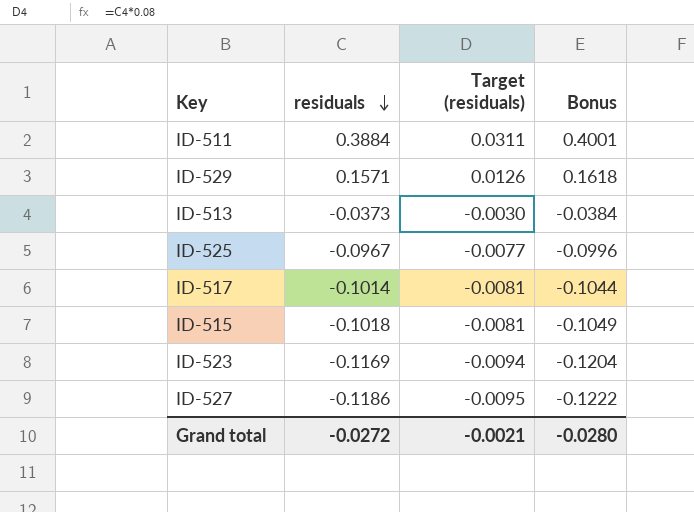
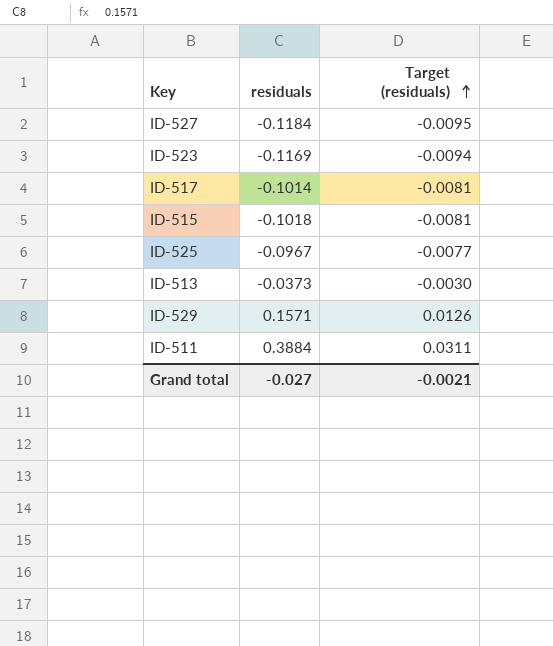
row order: residuals descending -> Target (residuals) ascending
column Bonus | formula: [residuals] * 1.03 -> none
ID-527 | residuals: -0.1186 -> -0.1184
Grand total | residuals: -0.0272 -> -0.027

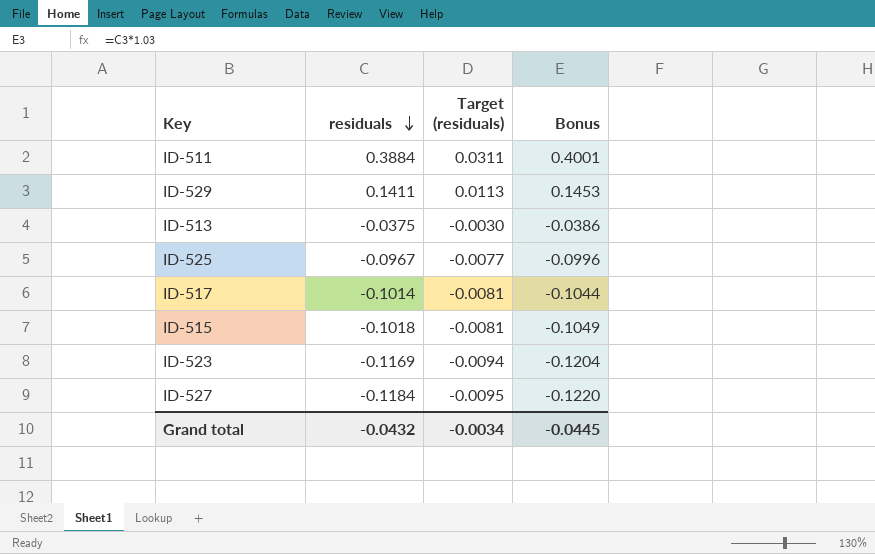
row order: Target (residuals) ascending -> residuals descending
column Bonus | formula: none -> [residuals] * 1.03
ID-529 | residuals: 0.1571 -> 0.1411
ID-529 | Target (residuals): 0.0126 -> 0.0113
ID-513 | residuals: -0.0373 -> -0.0375
Grand total | residuals: -0.027 -> -0.0432
Grand total | Target (residuals): -0.0021 -> -0.0034

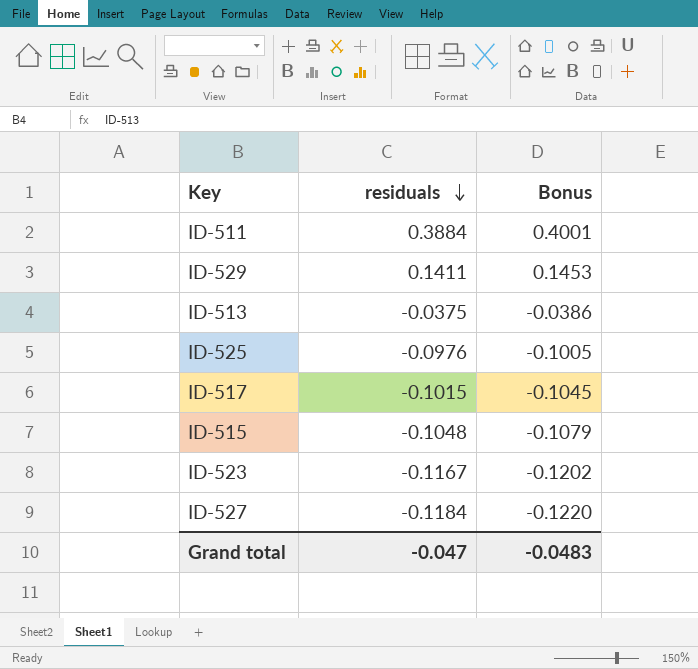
column Target (residuals) | formula: [residuals] * 0.08 -> none
ID-525 | residuals: -0.0967 -> -0.0976
ID-525 | Bonus: -0.0996 -> -0.1005
ID-517 | residuals: -0.1014 -> -0.1015
ID-517 | Bonus: -0.1044 -> -0.1045
ID-515 | residuals: -0.1018 -> -0.1048
ID-515 | Bonus: -0.1049 -> -0.1079
ID-523 | residuals: -0.1169 -> -0.1167
ID-523 | Bonus: -0.1204 -> -0.1202
Grand total | residuals: -0.0432 -> -0.047
Grand total | Bonus: -0.0445 -> -0.0483

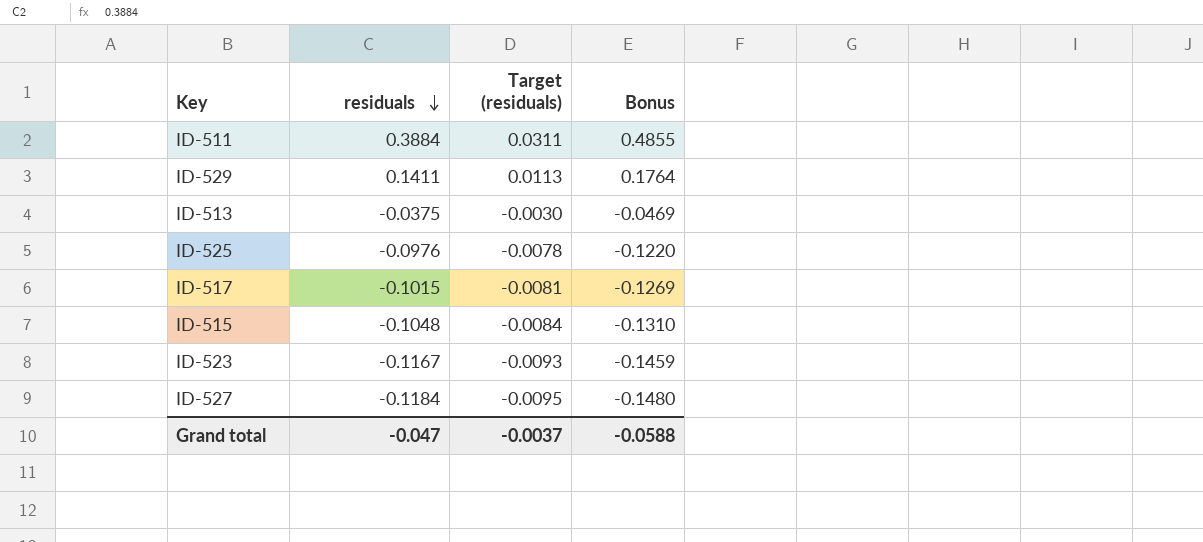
column Target (residuals) | formula: none -> [residuals] * 0.08
column Bonus | formula: [residuals] * 1.03 -> [residuals] * 1.25
Grand total | Bonus: -0.0483 -> -0.0588

